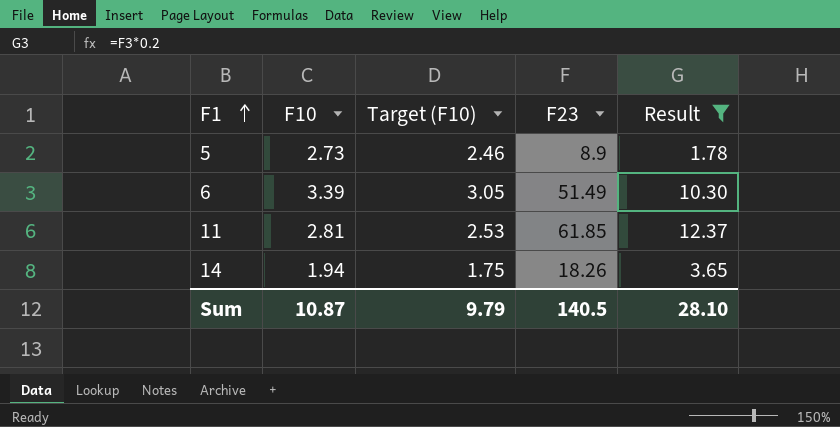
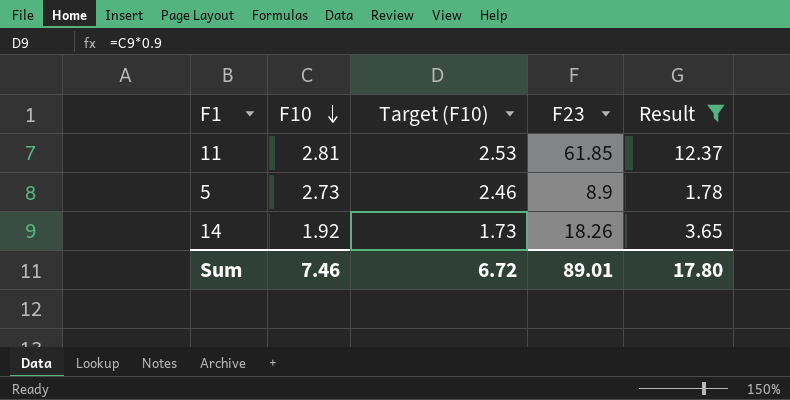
row order: F1 ascending -> F10 descending
row 6: 3.39 | 3.05 | 51.49 | 10.30 -> none
14 | F10: 1.94 -> 1.92
14 | Target (F10): 1.75 -> 1.73
Sum | F10: 10.87 -> 7.46
Sum | Target (F10): 9.79 -> 6.72
Sum | F23: 140.5 -> 89.01
Sum | Result: 28.10 -> 17.80

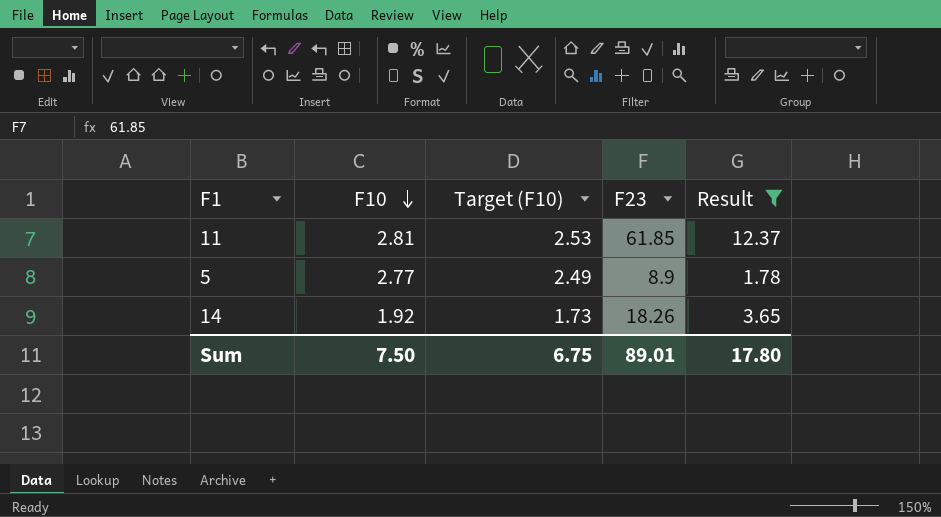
5 | F10: 2.73 -> 2.77
5 | Target (F10): 2.46 -> 2.49
Sum | F10: 7.46 -> 7.50
Sum | Target (F10): 6.72 -> 6.75

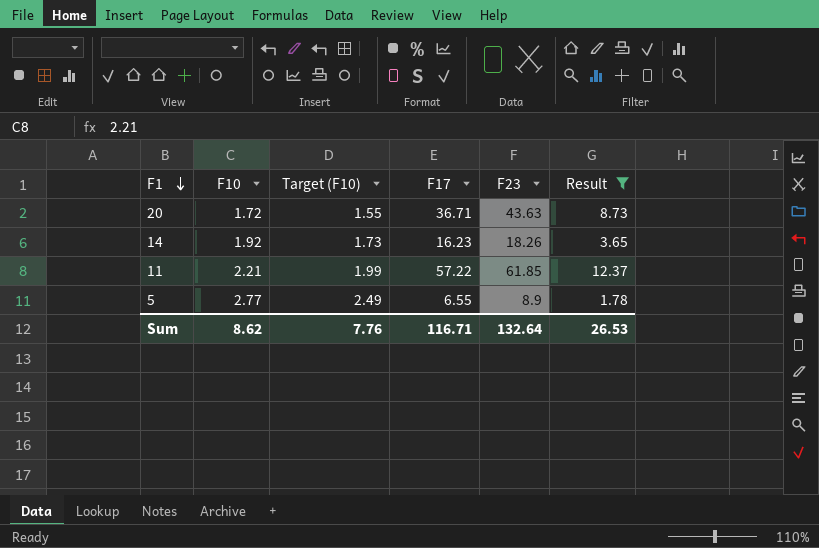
row order: F10 descending -> F1 descending
column F17 | position: none -> 4
row 20: none -> 1.72 | 1.55 | 36.71 | 43.63 | 8.73
11 | F10: 2.81 -> 2.21
11 | Target (F10): 2.53 -> 1.99
Sum | F10: 7.50 -> 8.62
Sum | Target (F10): 6.75 -> 7.76
Sum | F23: 89.01 -> 132.64
Sum | Result: 17.80 -> 26.53

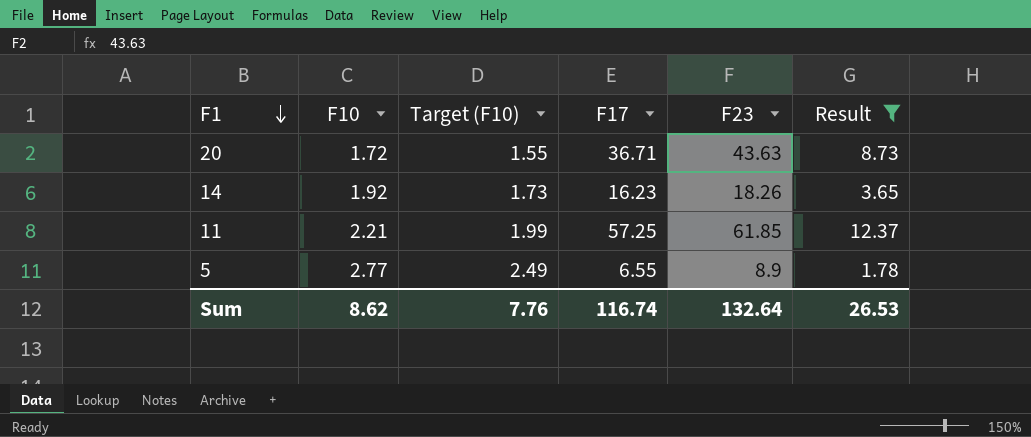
11 | F17: 57.22 -> 57.25
Sum | F17: 116.71 -> 116.74

